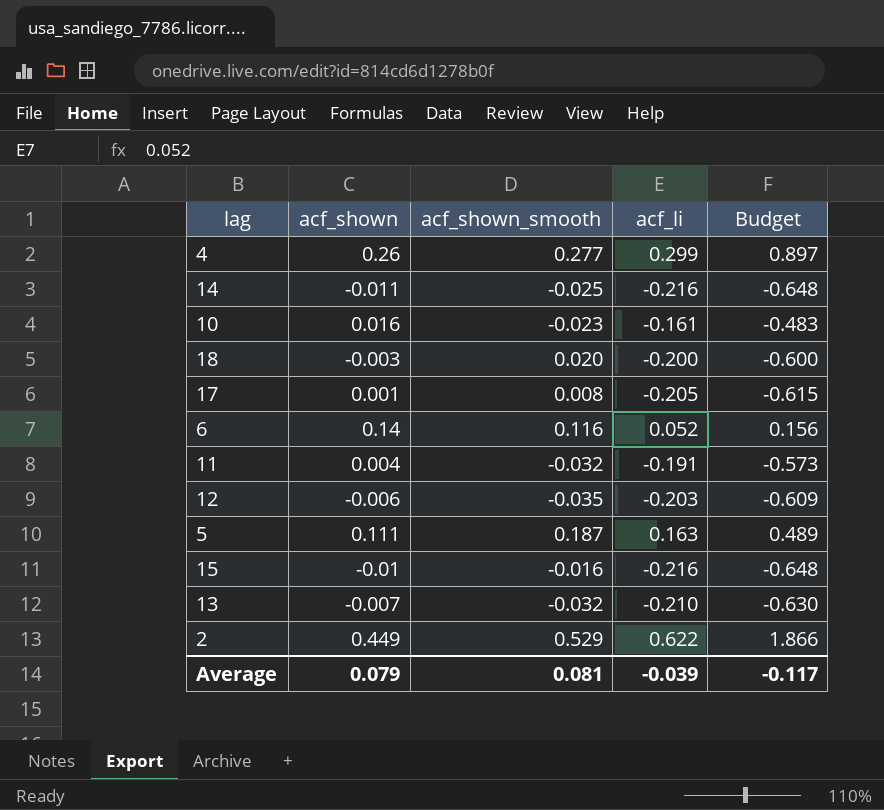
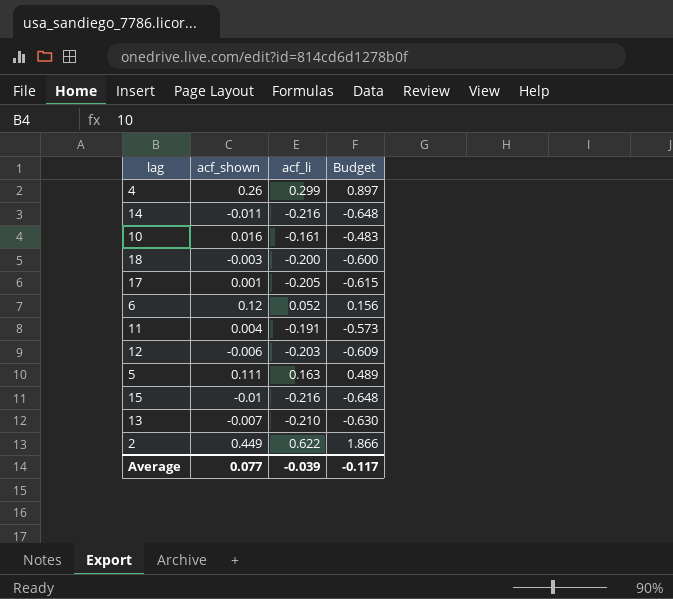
column acf_shown_smooth | position: 3 -> none
6 | acf_shown: 0.14 -> 0.12
Average | acf_shown: 0.079 -> 0.077

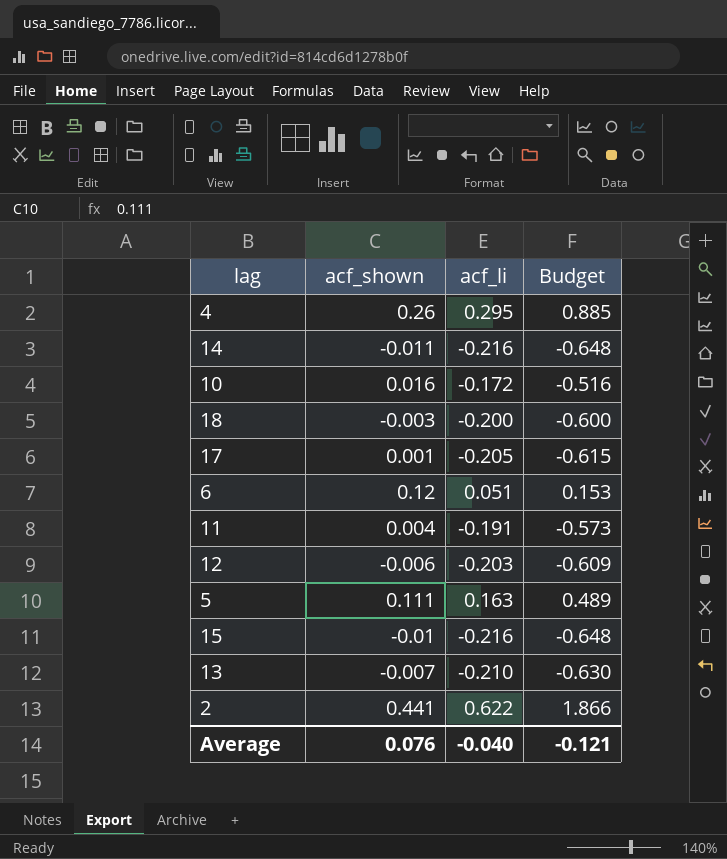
4 | acf_li: 0.299 -> 0.295
4 | Budget: 0.897 -> 0.885
10 | acf_li: -0.161 -> -0.172
10 | Budget: -0.483 -> -0.516
6 | acf_li: 0.052 -> 0.051
6 | Budget: 0.156 -> 0.153
2 | acf_shown: 0.449 -> 0.441
Average | acf_shown: 0.077 -> 0.076
Average | acf_li: -0.039 -> -0.040
Average | Budget: -0.117 -> -0.121

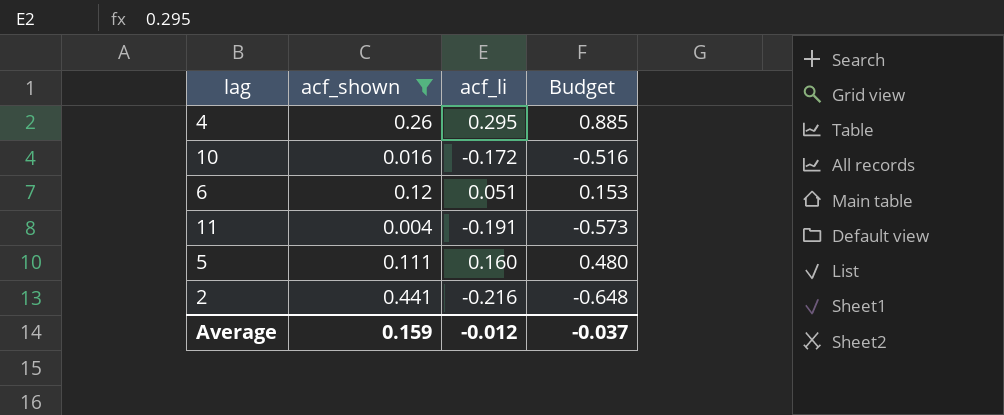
filter: none -> acf_shown >= 0.004
5 | acf_li: 0.163 -> 0.160
5 | Budget: 0.489 -> 0.480
2 | acf_li: 0.622 -> -0.216
2 | Budget: 1.866 -> -0.648
Average | acf_shown: 0.076 -> 0.159
Average | acf_li: -0.040 -> -0.012
Average | Budget: -0.121 -> -0.037

